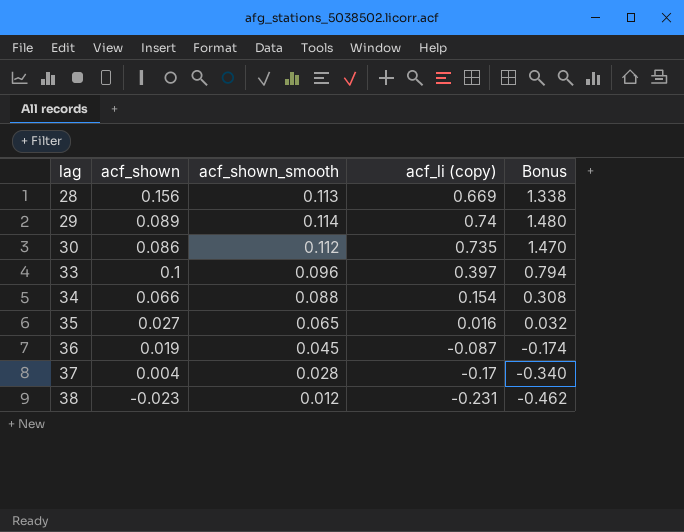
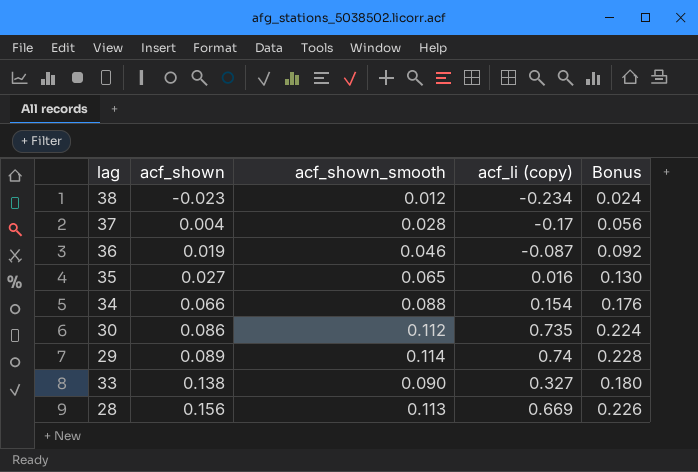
row order: lag ascending -> acf_shown ascending
column Bonus | formula: [acf_li (copy)] * 2 -> [acf_shown_smooth] * 2
38 | acf_li (copy): -0.231 -> -0.234
36 | acf_shown_smooth: 0.045 -> 0.046
33 | acf_shown: 0.1 -> 0.138
33 | acf_shown_smooth: 0.096 -> 0.090
33 | acf_li (copy): 0.397 -> 0.327

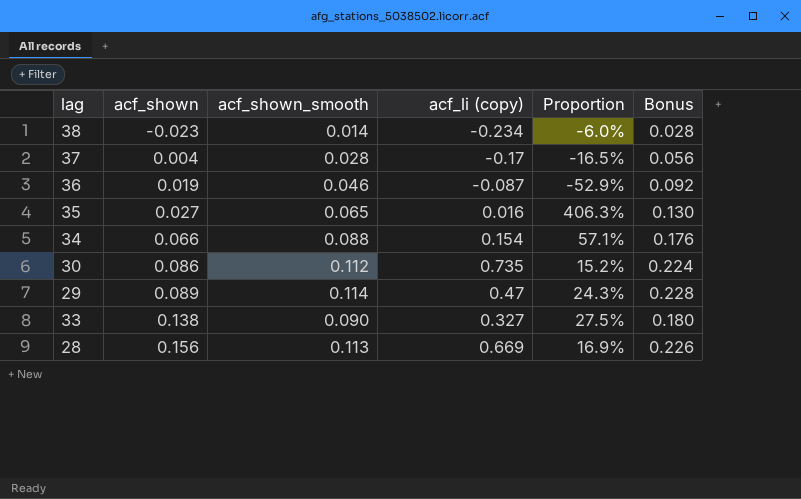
column Proportion | formula: none -> [acf_shown_smooth] / [acf_li (copy)]
38 | acf_shown_smooth: 0.012 -> 0.014
38 | Bonus: 0.024 -> 0.028
29 | acf_li (copy): 0.74 -> 0.47

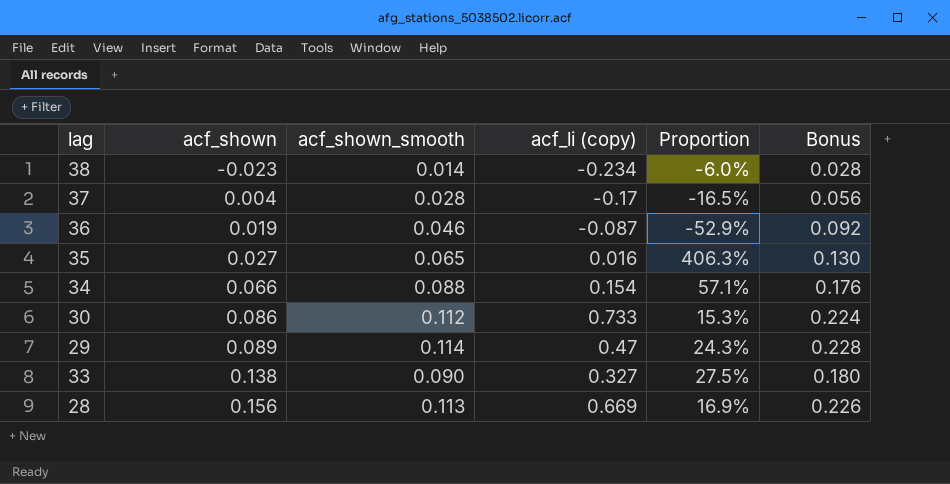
30 | acf_li (copy): 0.735 -> 0.733
30 | Proportion: 15.2% -> 15.3%

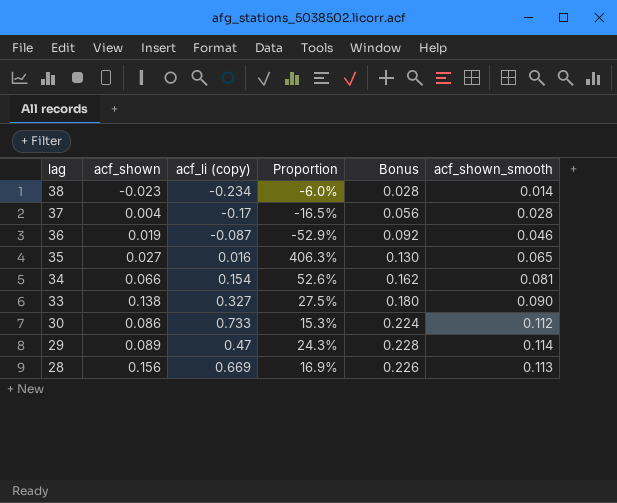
row order: acf_shown ascending -> lag descending
column acf_shown_smooth | position: 3 -> 6
34 | Proportion: 57.1% -> 52.6%
34 | Bonus: 0.176 -> 0.162
34 | acf_shown_smooth: 0.088 -> 0.081

